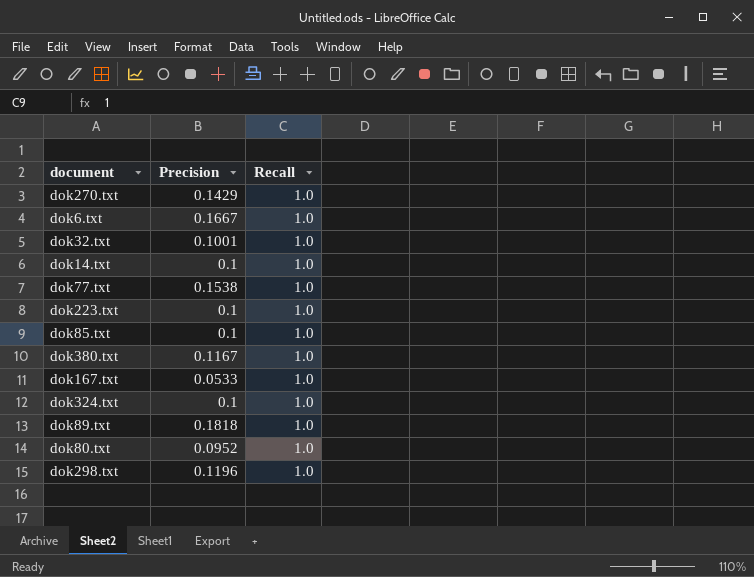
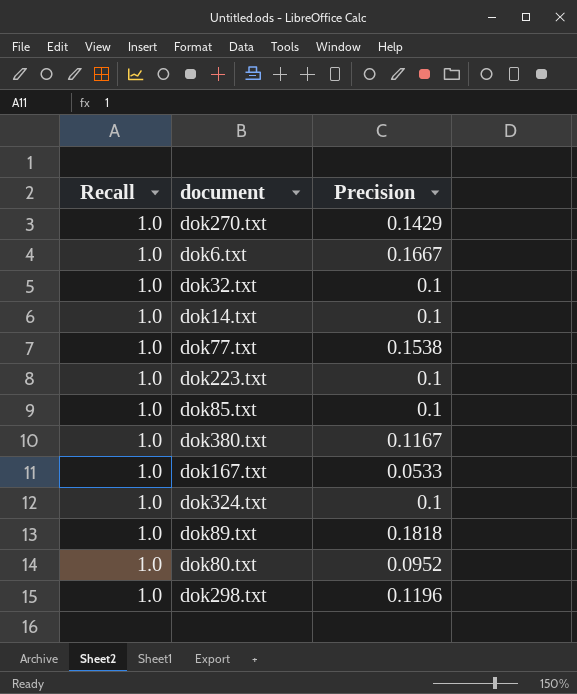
column Recall | position: 3 -> 1
dok32.txt | Precision: 0.1001 -> 0.1

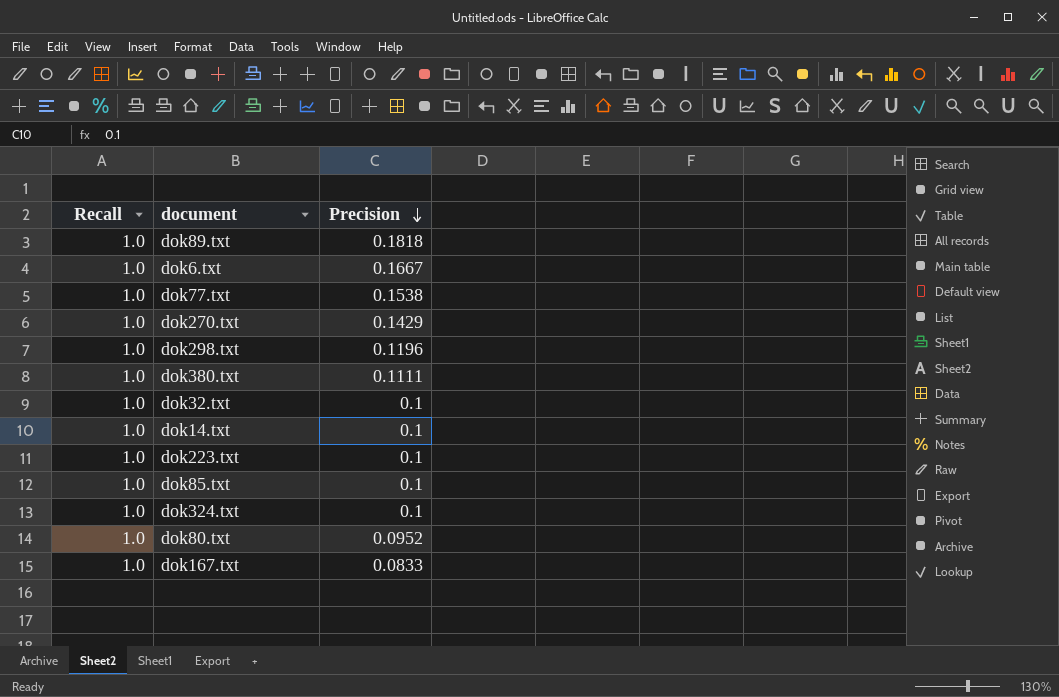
row order: none -> Precision descending
dok380.txt | Precision: 0.1167 -> 0.1111
dok167.txt | Precision: 0.0533 -> 0.0833

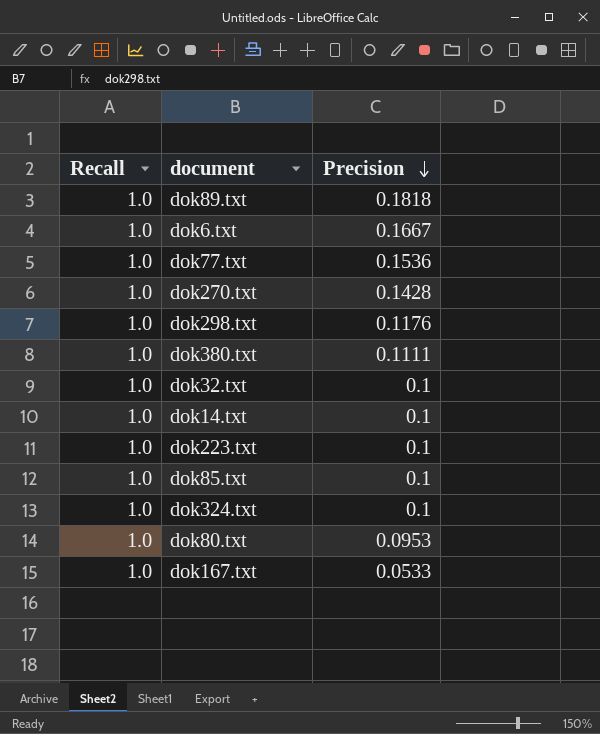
dok77.txt | Precision: 0.1538 -> 0.1536
dok270.txt | Precision: 0.1429 -> 0.1428
dok298.txt | Precision: 0.1196 -> 0.1176
dok80.txt | Precision: 0.0952 -> 0.0953
dok167.txt | Precision: 0.0833 -> 0.0533

